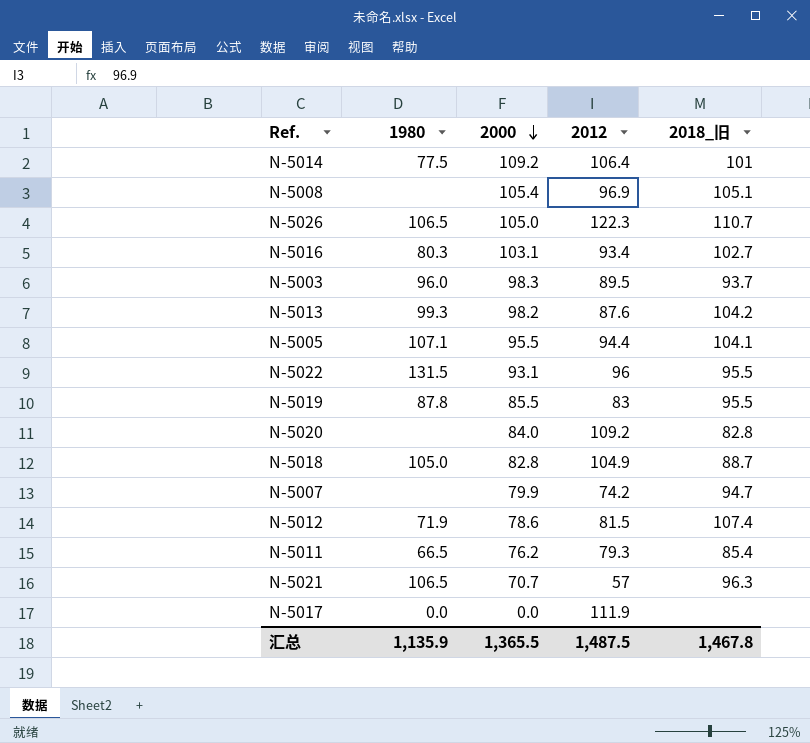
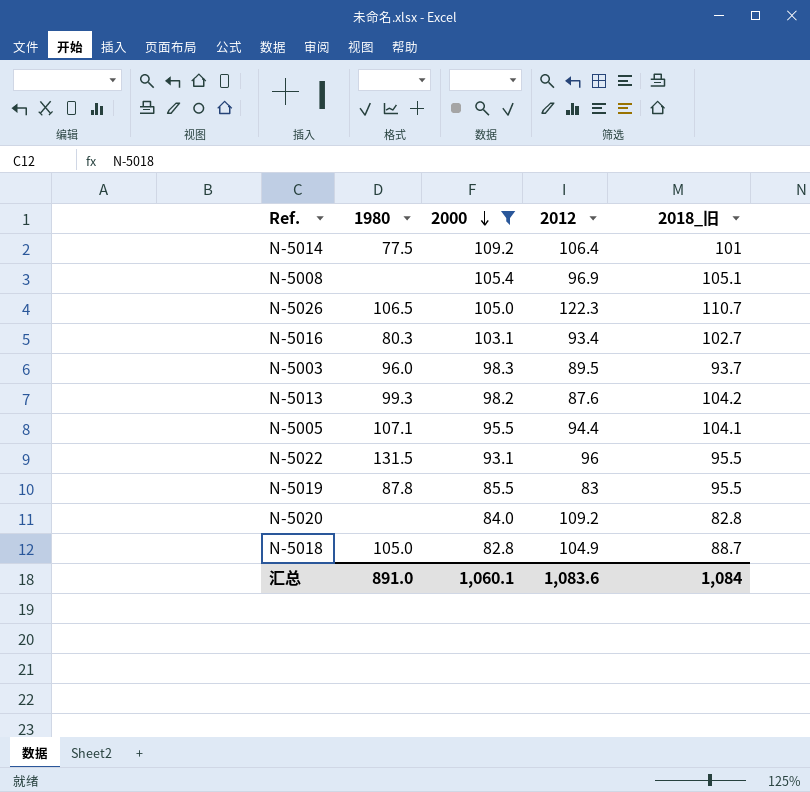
filter: none -> 2000 >= 82.8
汇总 | 1980: 1,135.9 -> 891.0
汇总 | 2000: 1,365.5 -> 1,060.1
汇总 | 2012: 1,487.5 -> 1,083.6
汇总 | 2018_旧: 1,467.8 -> 1,084

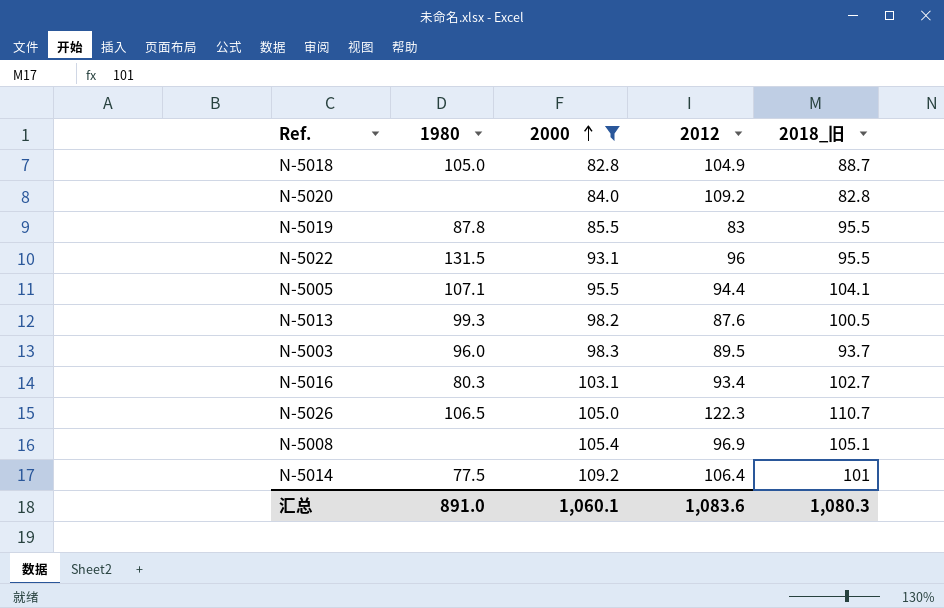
row order: 2000 descending -> 2000 ascending
N-5013 | 2018_旧: 104.2 -> 100.5
汇总 | 2018_旧: 1,084 -> 1,080.3

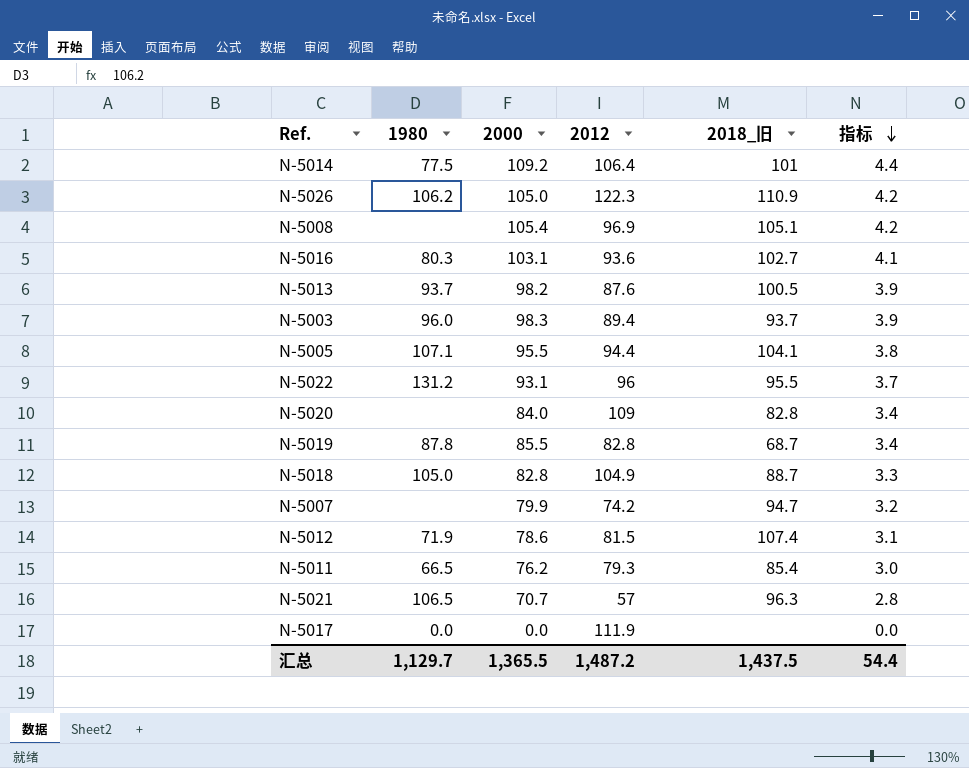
filter: 2000 >= 82.8 -> none
row order: 2000 ascending -> 指标 descending
column 指标 | formula: none -> [2000] * 0.04
N-5026 | 1980: 106.5 -> 106.2
N-5026 | 2018_旧: 110.7 -> 110.9
N-5016 | 2012: 93.4 -> 93.6
N-5013 | 1980: 99.3 -> 93.7
N-5003 | 2012: 89.5 -> 89.4
N-5022 | 1980: 131.5 -> 131.2
N-5020 | 2012: 109.2 -> 109
N-5019 | 2012: 83 -> 82.8
N-5019 | 2018_旧: 95.5 -> 68.7
汇总 | 1980: 891.0 -> 1,129.7
汇总 | 2000: 1,060.1 -> 1,365.5
汇总 | 2012: 1,083.6 -> 1,487.2
汇总 | 2018_旧: 1,080.3 -> 1,437.5

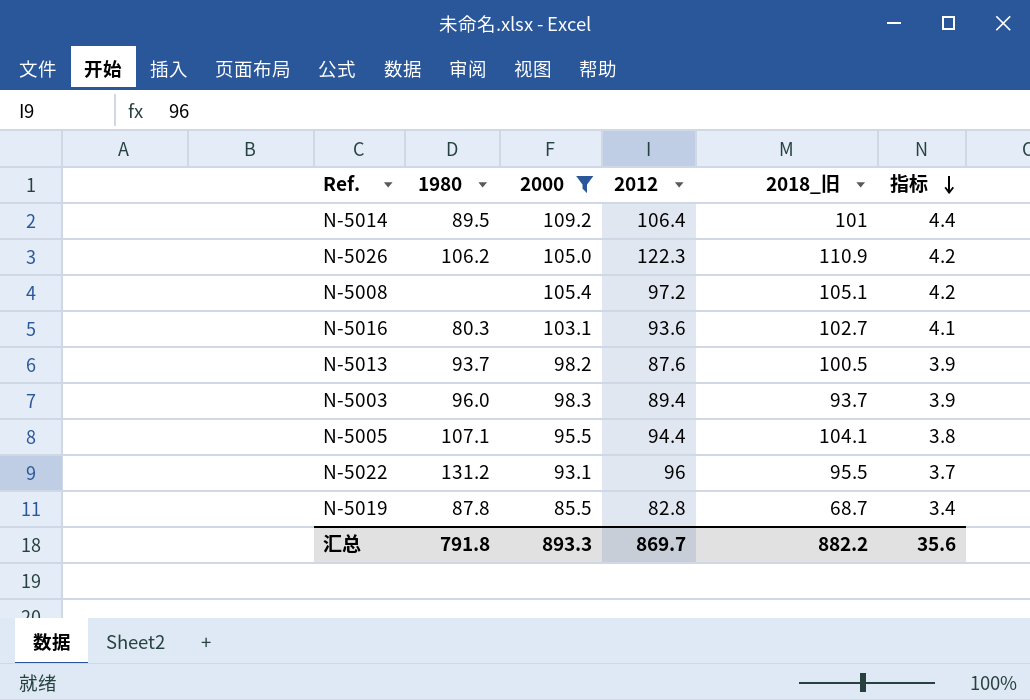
filter: none -> 2000 >= 85.5
N-5014 | 1980: 77.5 -> 89.5
N-5008 | 2012: 96.9 -> 97.2
汇总 | 1980: 1,129.7 -> 791.8
汇总 | 2000: 1,365.5 -> 893.3
汇总 | 2012: 1,487.2 -> 869.7
汇总 | 2018_旧: 1,437.5 -> 882.2
汇总 | 指标: 54.4 -> 35.6

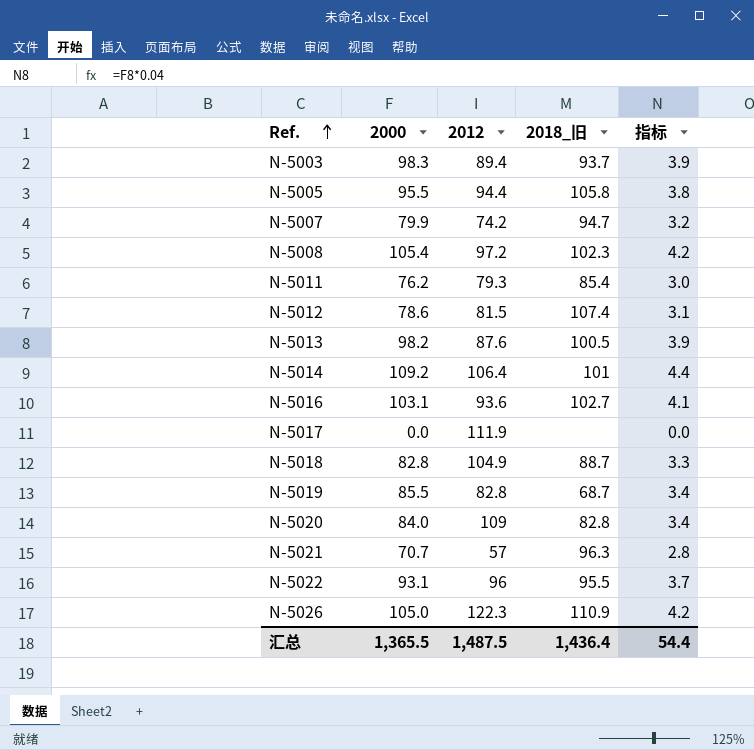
filter: 2000 >= 85.5 -> none
row order: 指标 descending -> Ref. ascending
column 1980 | position: 2 -> none
N-5005 | 2018_旧: 104.1 -> 105.8
N-5008 | 2018_旧: 105.1 -> 102.3
汇总 | 2000: 893.3 -> 1,365.5
汇总 | 2012: 869.7 -> 1,487.5
汇总 | 2018_旧: 882.2 -> 1,436.4
汇总 | 指标: 35.6 -> 54.4

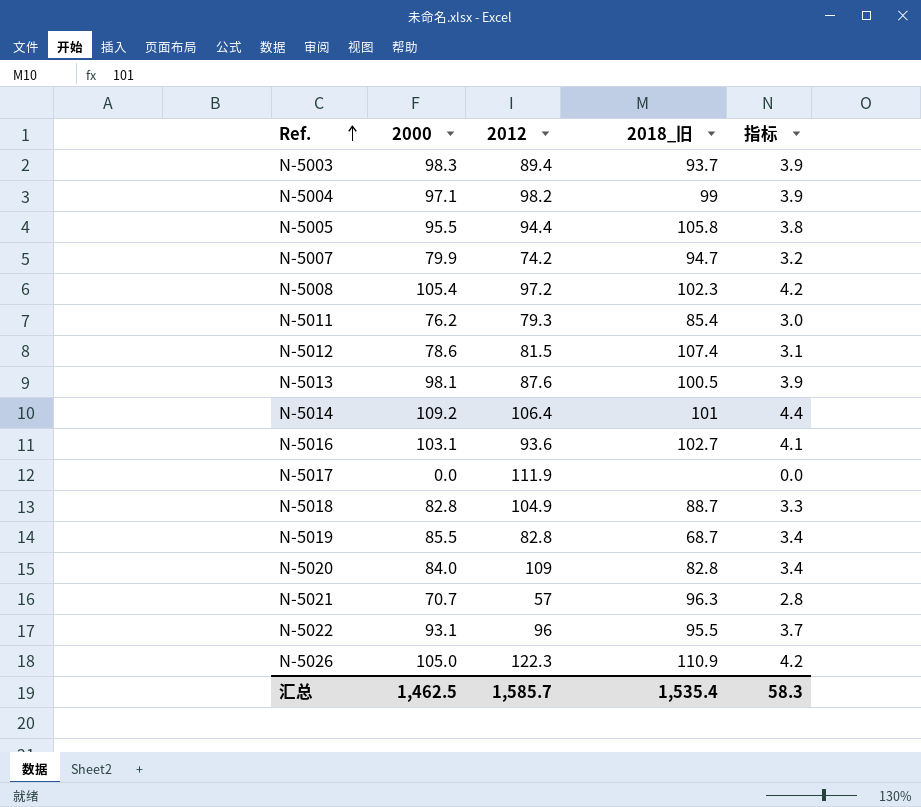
row N-5004: none -> 97.1 | 98.2 | 99 | 3.9
N-5013 | 2000: 98.2 -> 98.1
汇总 | 2000: 1,365.5 -> 1,462.5
汇总 | 2012: 1,487.5 -> 1,585.7
汇总 | 2018_旧: 1,436.4 -> 1,535.4
汇总 | 指标: 54.4 -> 58.3

